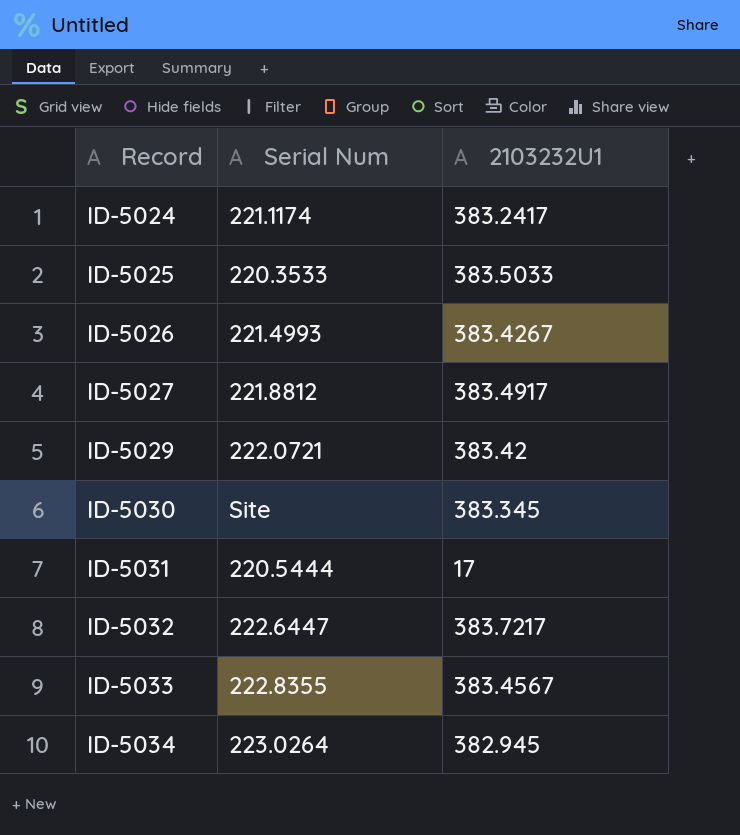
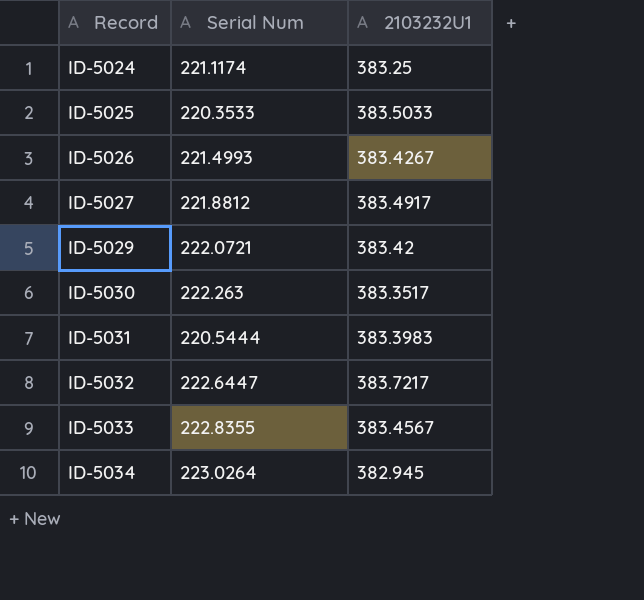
ID-5024 | 2103232U1: 383.2417 -> 383.25
ID-5030 | Serial Num: Site -> 222.263
ID-5030 | 2103232U1: 383.345 -> 383.3517
ID-5031 | 2103232U1: 17 -> 383.3983

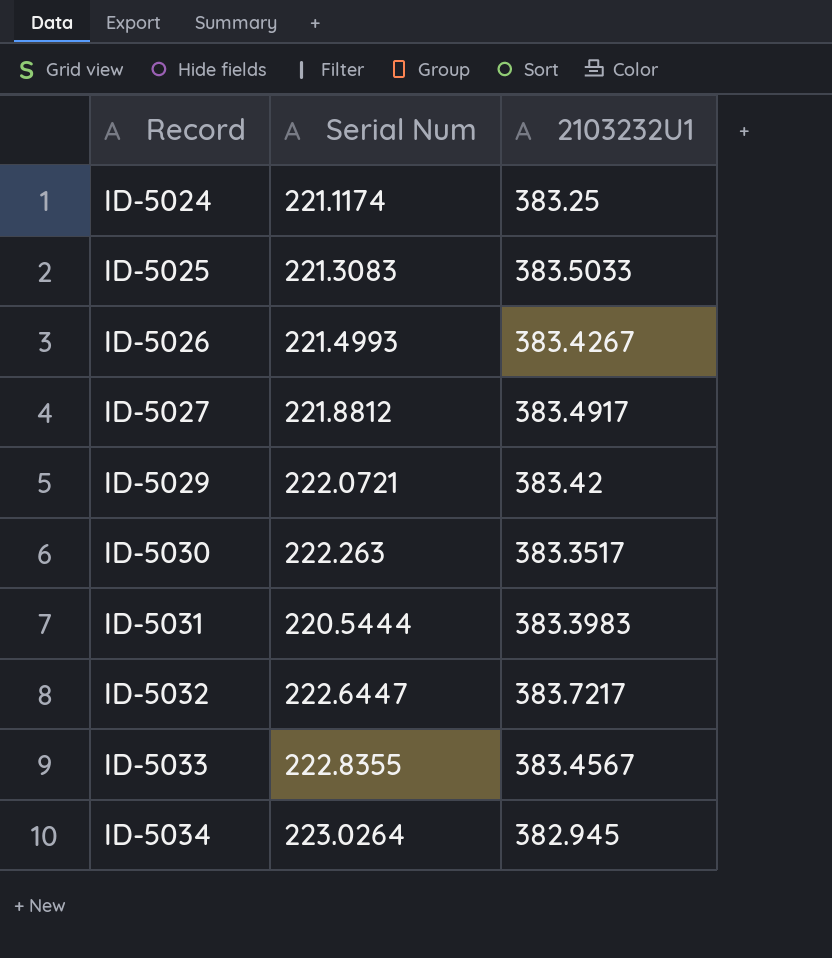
ID-5025 | Serial Num: 220.3533 -> 221.3083

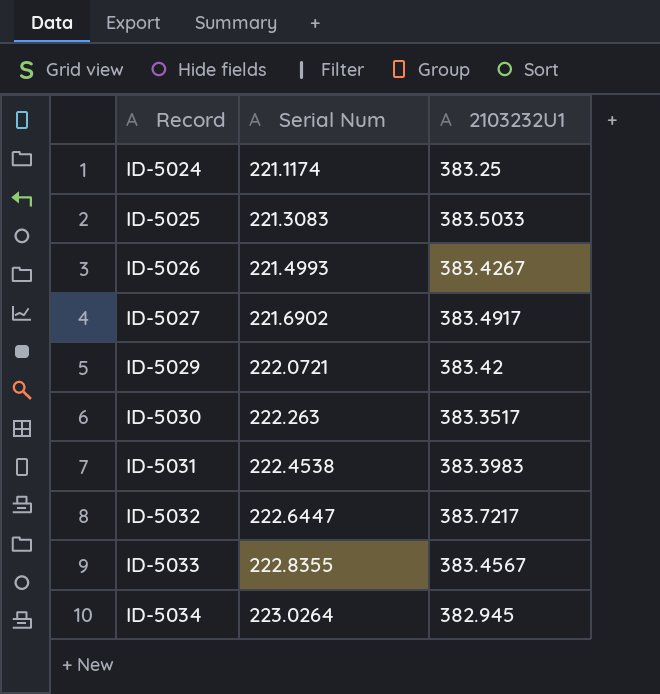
ID-5027 | Serial Num: 221.8812 -> 221.6902
ID-5031 | Serial Num: 220.5444 -> 222.4538

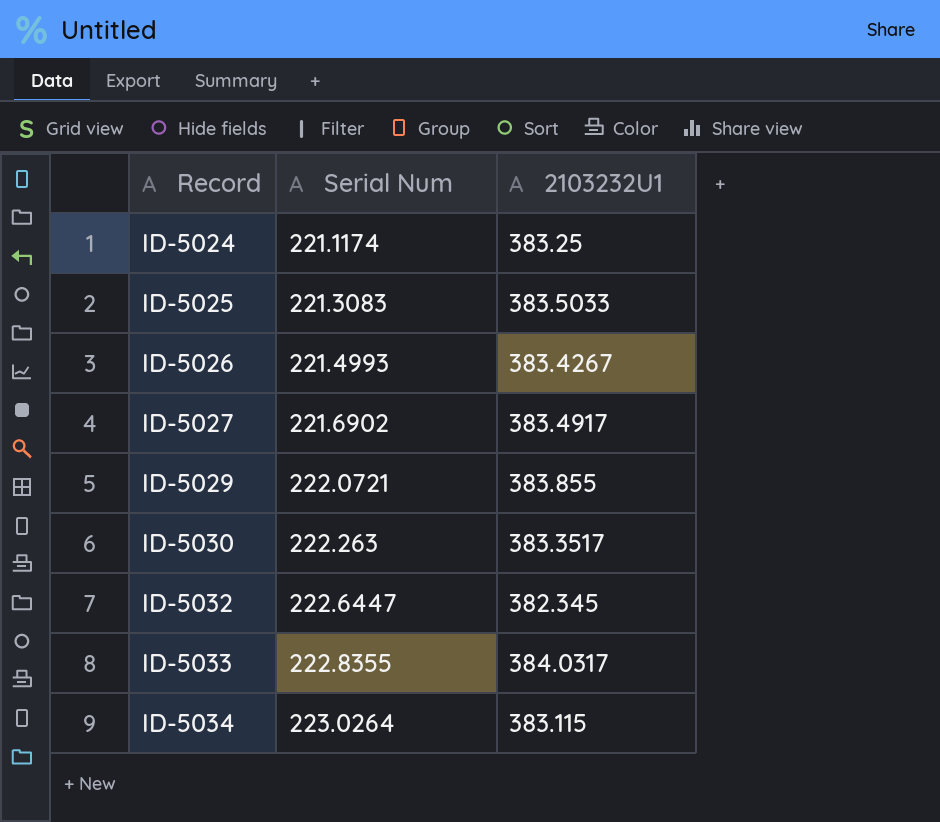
row ID-5031: 222.4538 | 383.3983 -> none
ID-5029 | 2103232U1: 383.42 -> 383.855
ID-5032 | 2103232U1: 383.7217 -> 382.345
ID-5033 | 2103232U1: 383.4567 -> 384.0317
ID-5034 | 2103232U1: 382.945 -> 383.115

